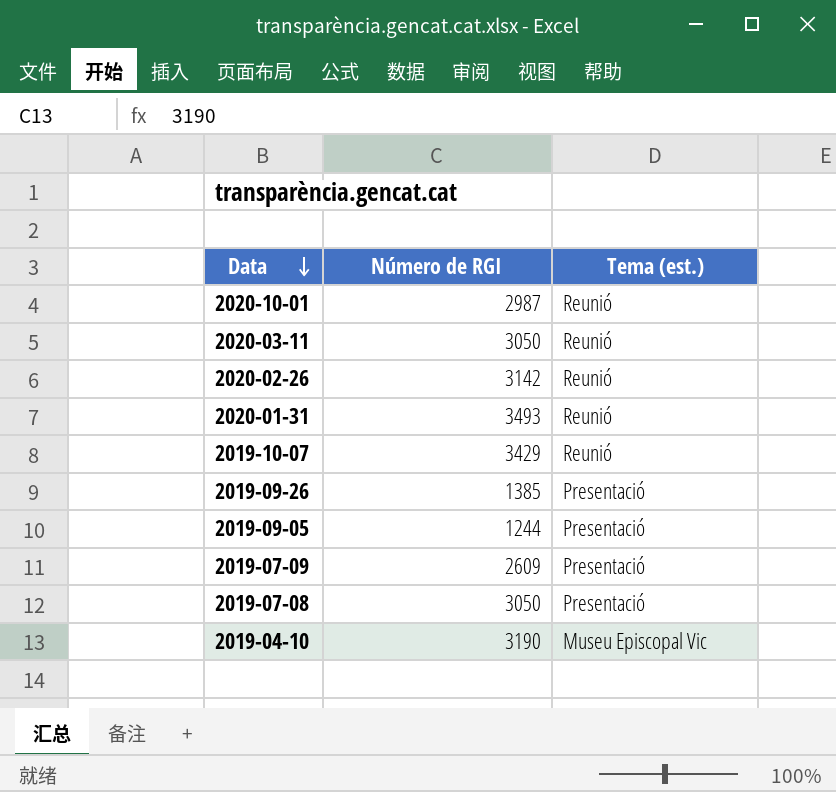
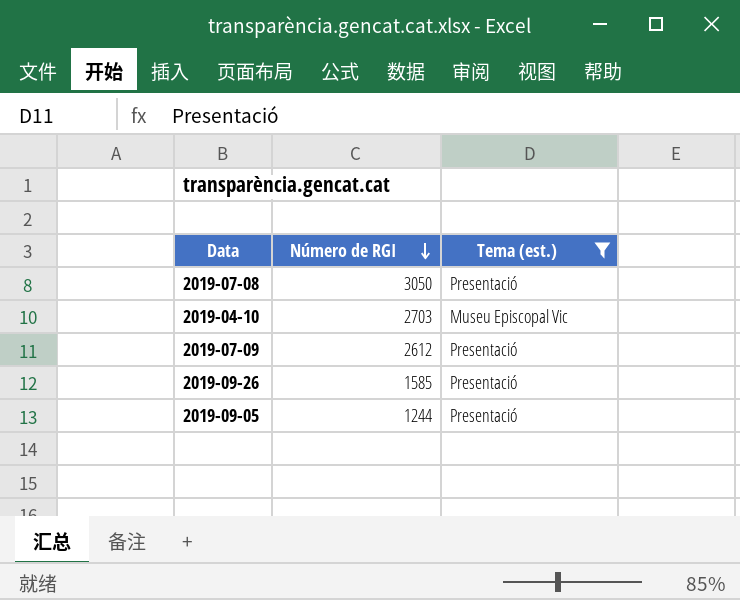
filter: none -> Tema (est.) != Reunió
row order: Data descending -> Número de RGI descending
2019-04-10 | Número de RGI: 3190 -> 2703
2019-07-09 | Número de RGI: 2609 -> 2612
2019-09-26 | Número de RGI: 1385 -> 1585

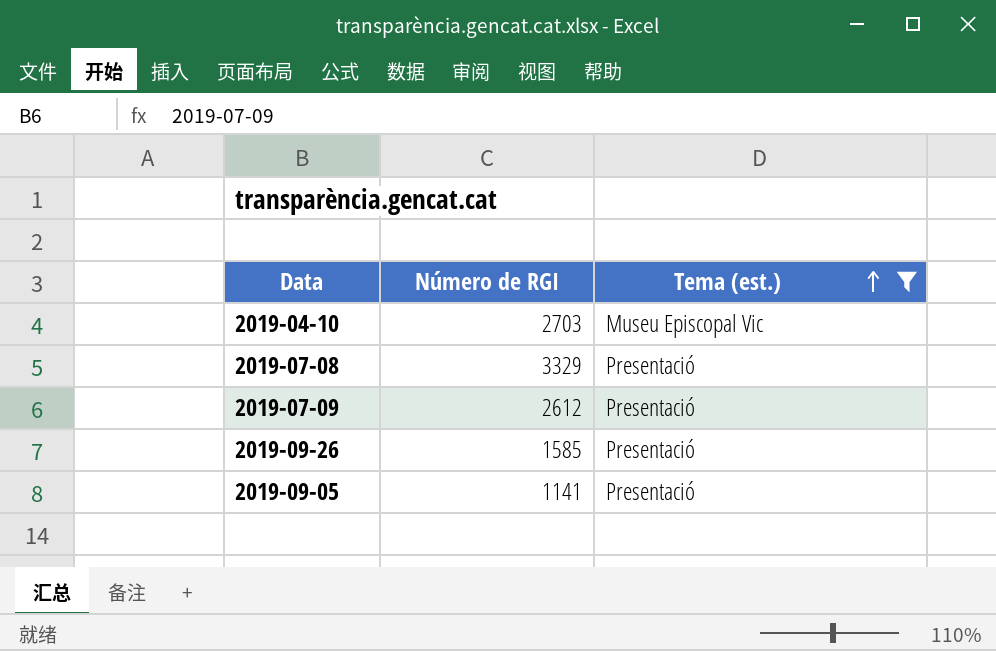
row order: Número de RGI descending -> Tema (est.) ascending
2019-07-08 | Número de RGI: 3050 -> 3329
2019-09-05 | Número de RGI: 1244 -> 1141

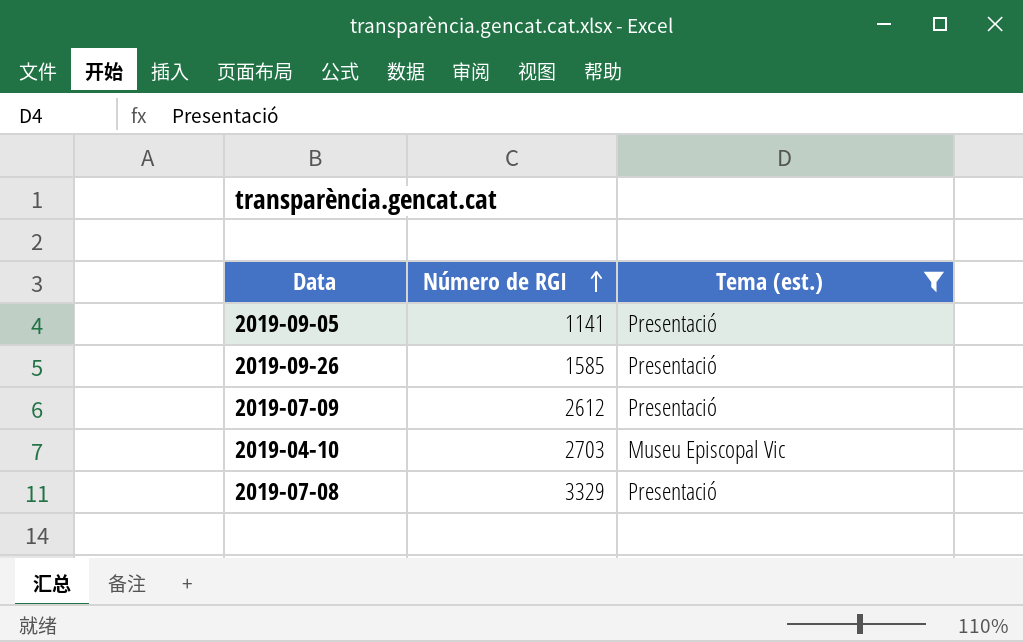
row order: Tema (est.) ascending -> Número de RGI ascending

